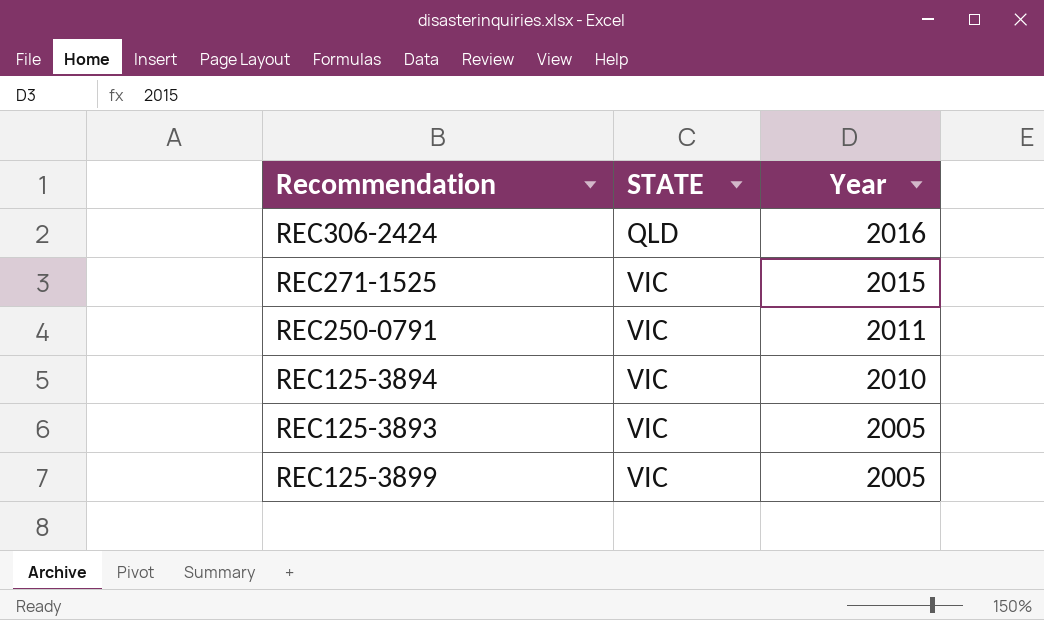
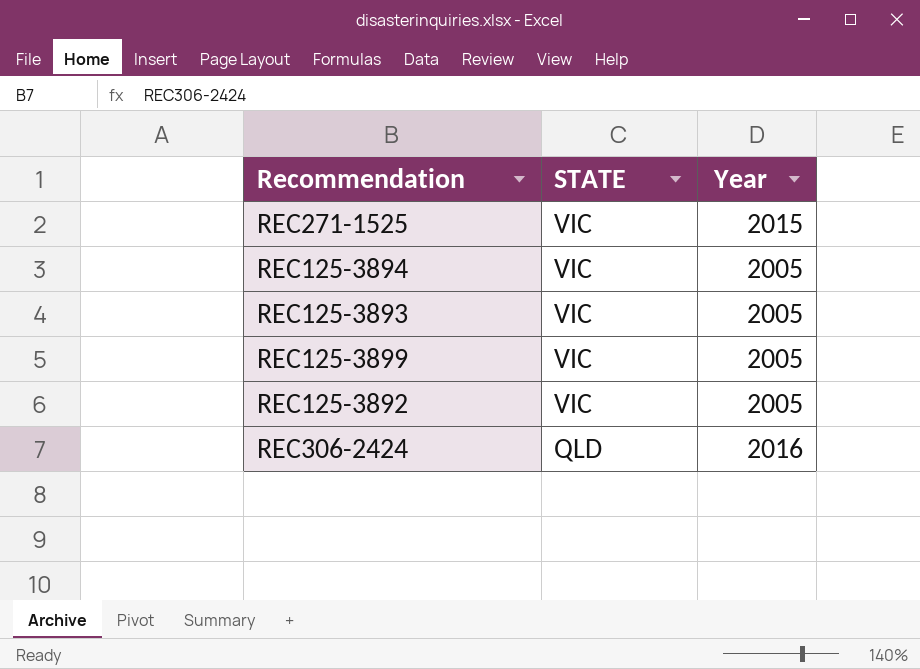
row order: STATE ascending -> STATE descending
row REC250-0791: VIC | 2011 -> none
REC125-3894 | Year: 2010 -> 2005
row REC125-3892: none -> VIC | 2005

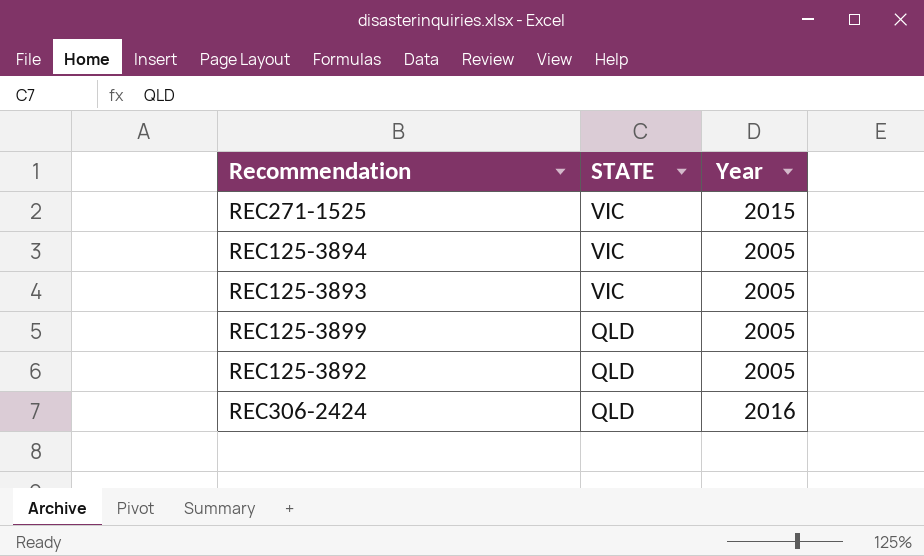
REC125-3899 | STATE: VIC -> QLD
REC125-3892 | STATE: VIC -> QLD

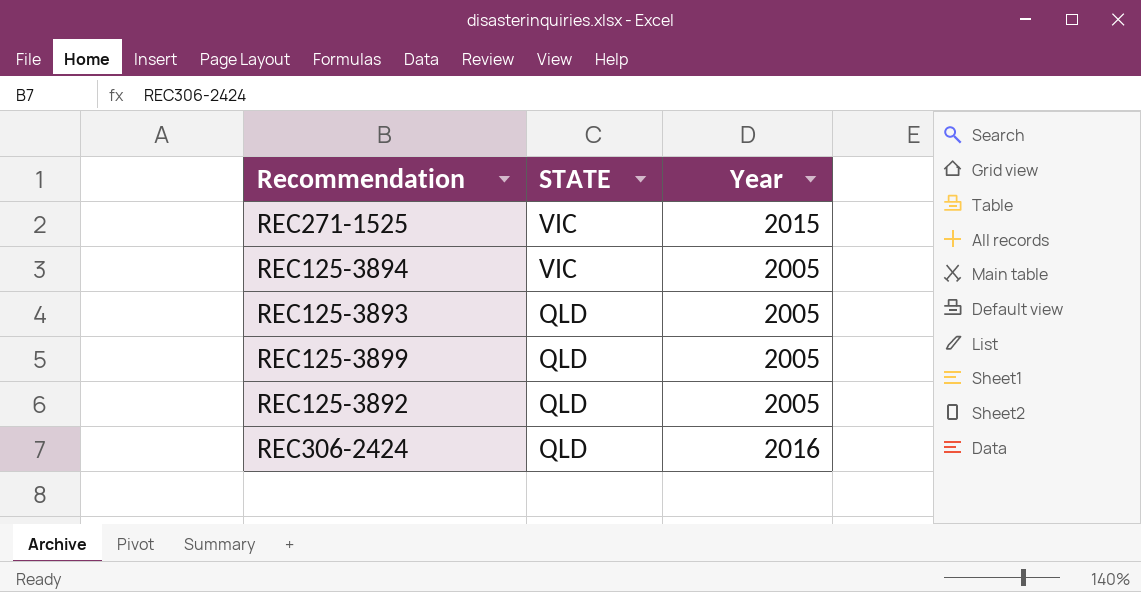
REC125-3893 | STATE: VIC -> QLD

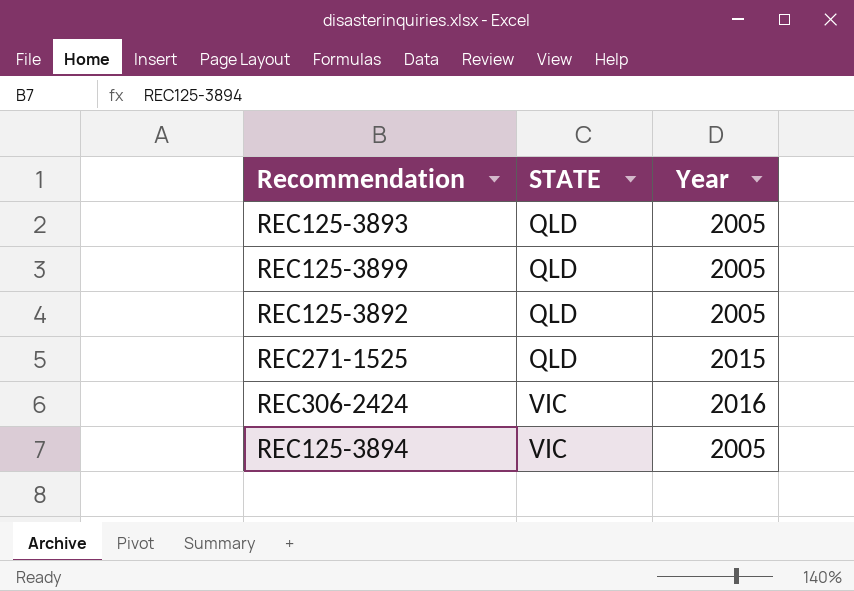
row order: STATE descending -> STATE ascending
REC271-1525 | STATE: VIC -> QLD
REC306-2424 | STATE: QLD -> VIC

